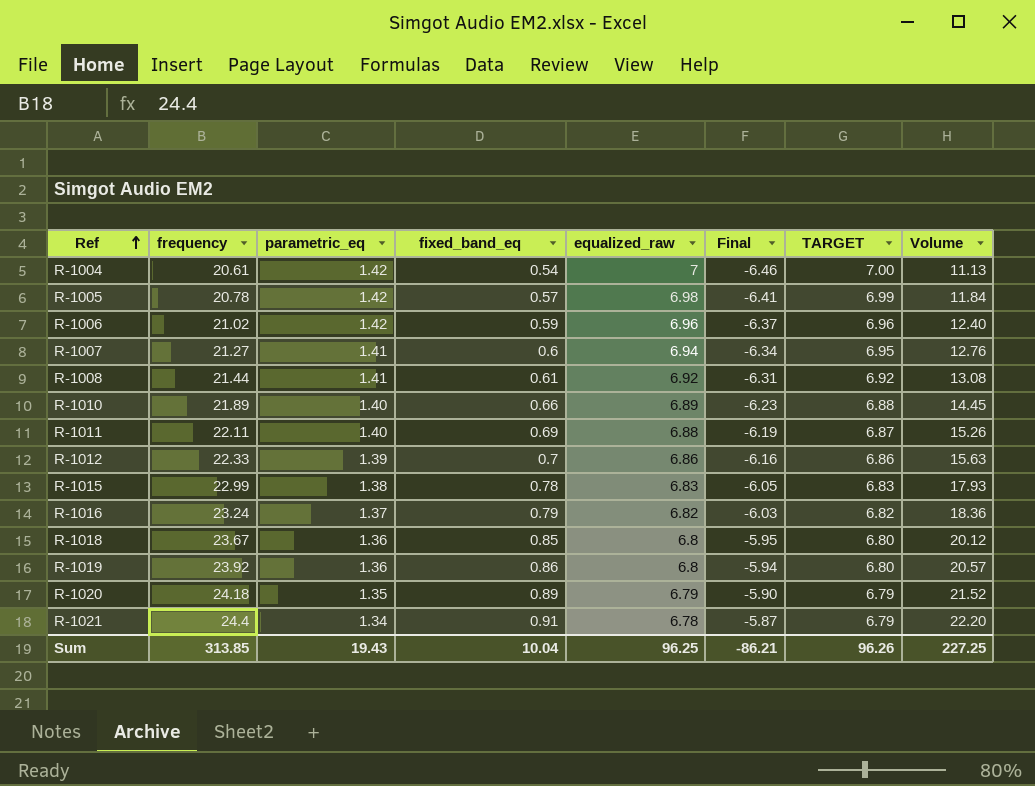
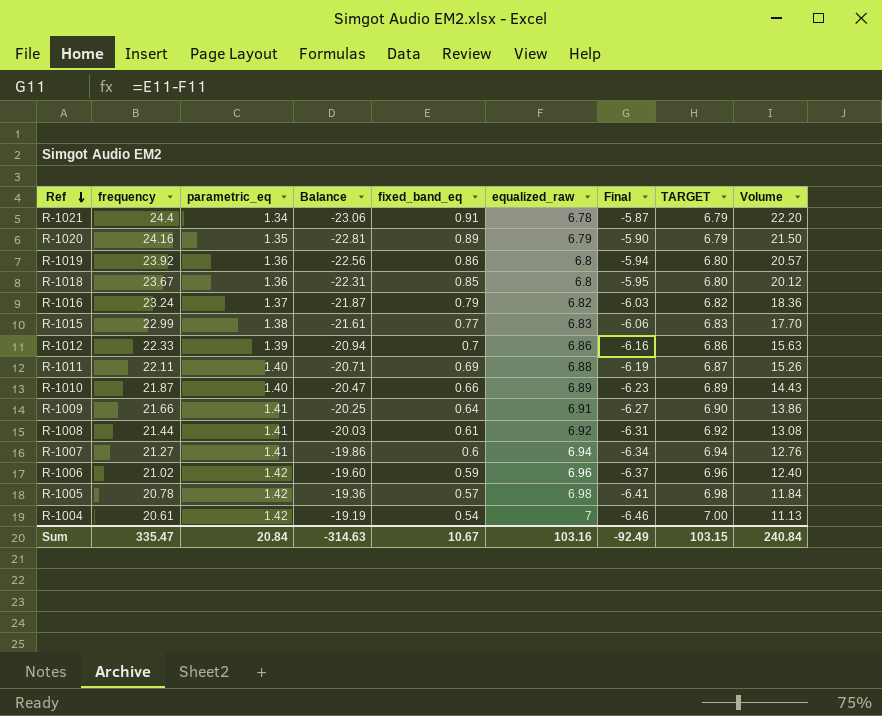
row order: Ref ascending -> Ref descending
column Balance | formula: none -> [parametric_eq] - [frequency]
R-1020 | frequency: 24.18 -> 24.16
R-1020 | Volume: 21.52 -> 21.50
R-1015 | fixed_band_eq: 0.78 -> 0.77
R-1015 | Final: -6.05 -> -6.06
R-1015 | Volume: 17.93 -> 17.70
R-1010 | frequency: 21.89 -> 21.87
R-1010 | TARGET: 6.88 -> 6.89
R-1010 | Volume: 14.45 -> 14.43
row R-1009: none -> 21.66 | 1.41 | -20.25 | 0.64 | 6.91 | -6.27 | 6.90 | 13.86
R-1007 | TARGET: 6.95 -> 6.94
R-1005 | TARGET: 6.99 -> 6.98
Sum | frequency: 313.85 -> 335.47
Sum | parametric_eq: 19.43 -> 20.84
Sum | fixed_band_eq: 10.04 -> 10.67
Sum | equalized_raw: 96.25 -> 103.16
Sum | Final: -86.21 -> -92.49
Sum | TARGET: 96.26 -> 103.15
Sum | Volume: 227.25 -> 240.84

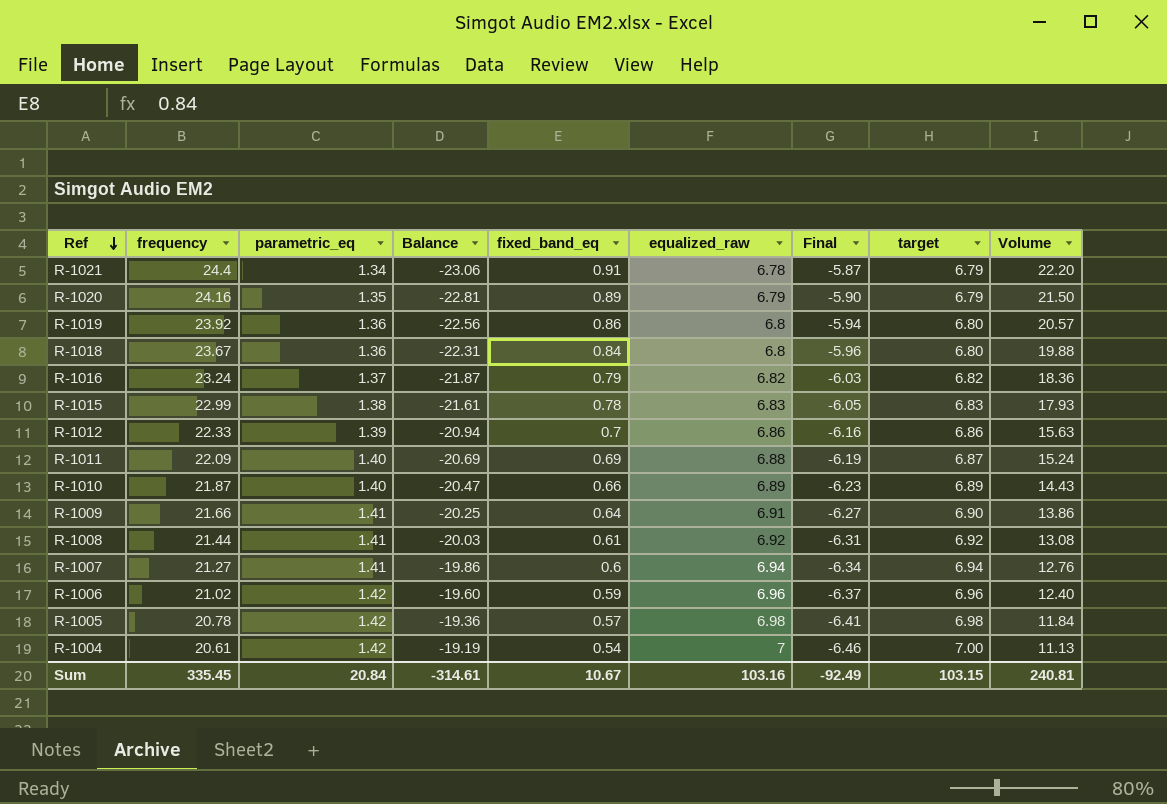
column name: TARGET -> target
R-1018 | fixed_band_eq: 0.85 -> 0.84
R-1018 | Final: -5.95 -> -5.96
R-1018 | Volume: 20.12 -> 19.88
R-1015 | fixed_band_eq: 0.77 -> 0.78
R-1015 | Final: -6.06 -> -6.05
R-1015 | Volume: 17.70 -> 17.93
R-1011 | frequency: 22.11 -> 22.09
R-1011 | Balance: -20.71 -> -20.69
R-1011 | Volume: 15.26 -> 15.24
Sum | frequency: 335.47 -> 335.45
Sum | Balance: -314.63 -> -314.61
Sum | Volume: 240.84 -> 240.81

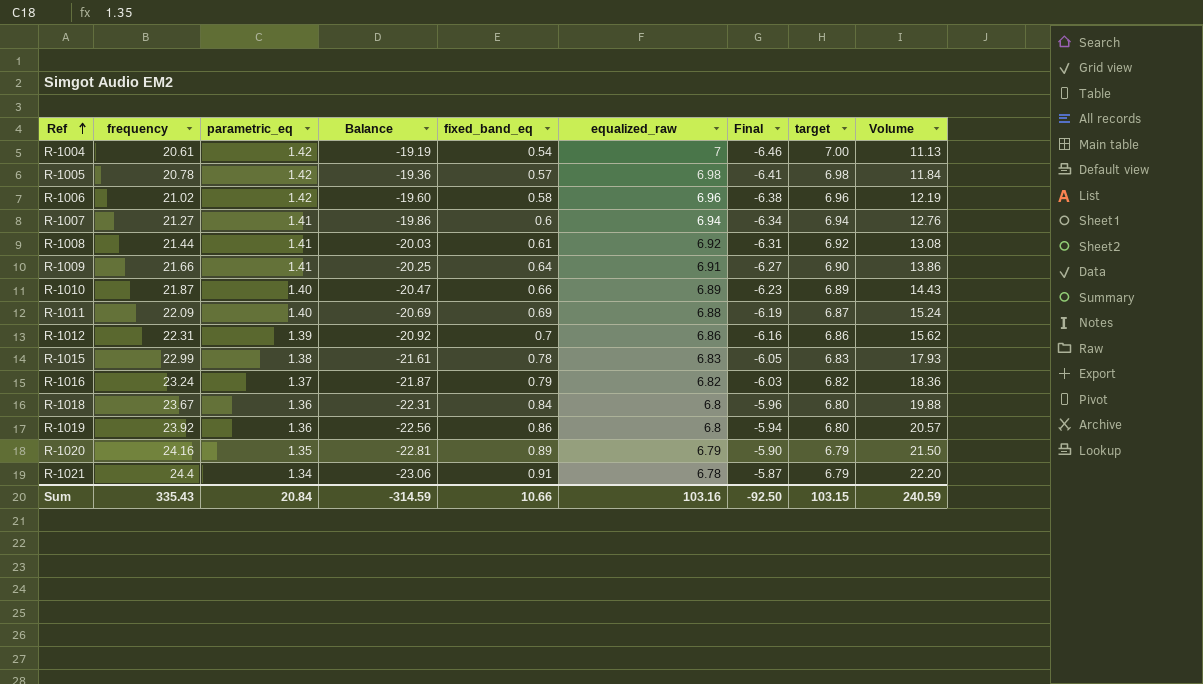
row order: Ref descending -> Ref ascending
R-1006 | fixed_band_eq: 0.59 -> 0.58
R-1006 | Final: -6.37 -> -6.38
R-1006 | Volume: 12.40 -> 12.19
R-1012 | frequency: 22.33 -> 22.31
R-1012 | Balance: -20.94 -> -20.92
R-1012 | Volume: 15.63 -> 15.62
Sum | frequency: 335.45 -> 335.43
Sum | Balance: -314.61 -> -314.59
Sum | fixed_band_eq: 10.67 -> 10.66
Sum | Final: -92.49 -> -92.50
Sum | Volume: 240.81 -> 240.59

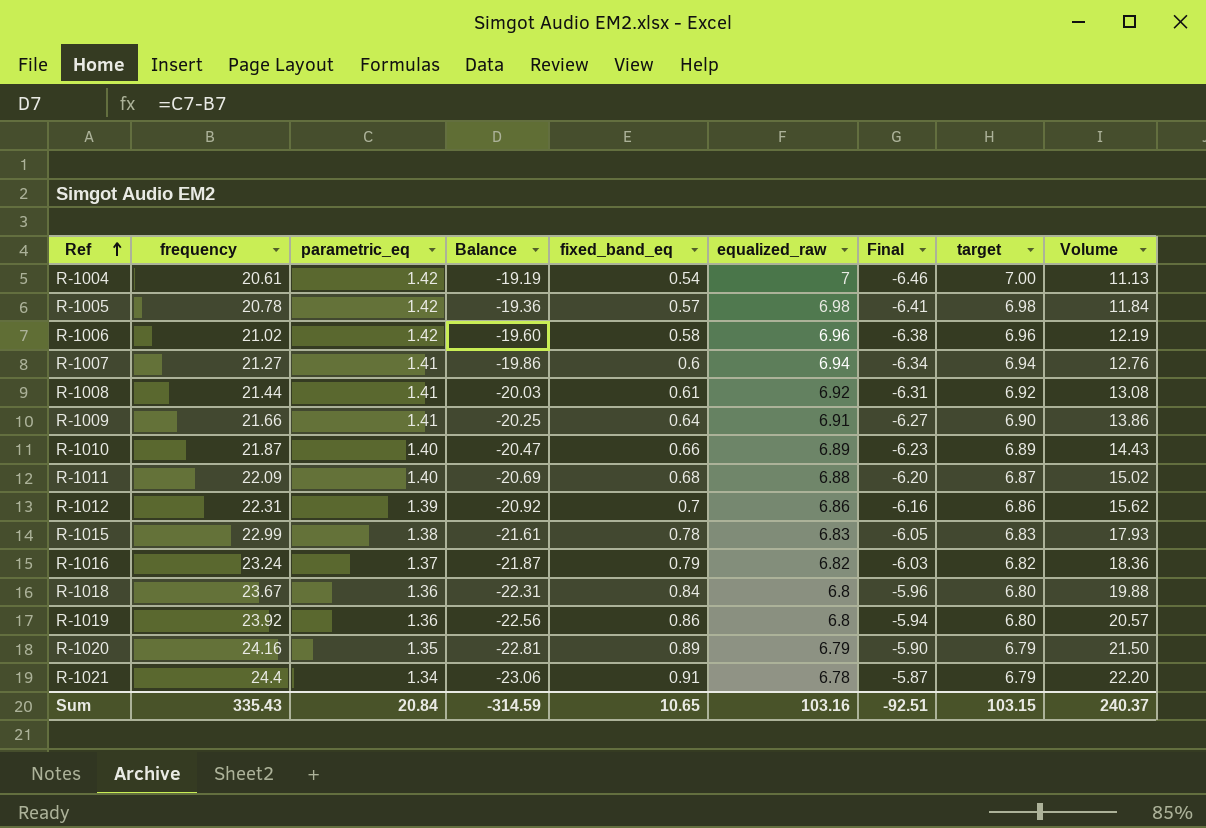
R-1011 | fixed_band_eq: 0.69 -> 0.68
R-1011 | Final: -6.19 -> -6.20
R-1011 | Volume: 15.24 -> 15.02
Sum | fixed_band_eq: 10.66 -> 10.65
Sum | Final: -92.50 -> -92.51
Sum | Volume: 240.59 -> 240.37

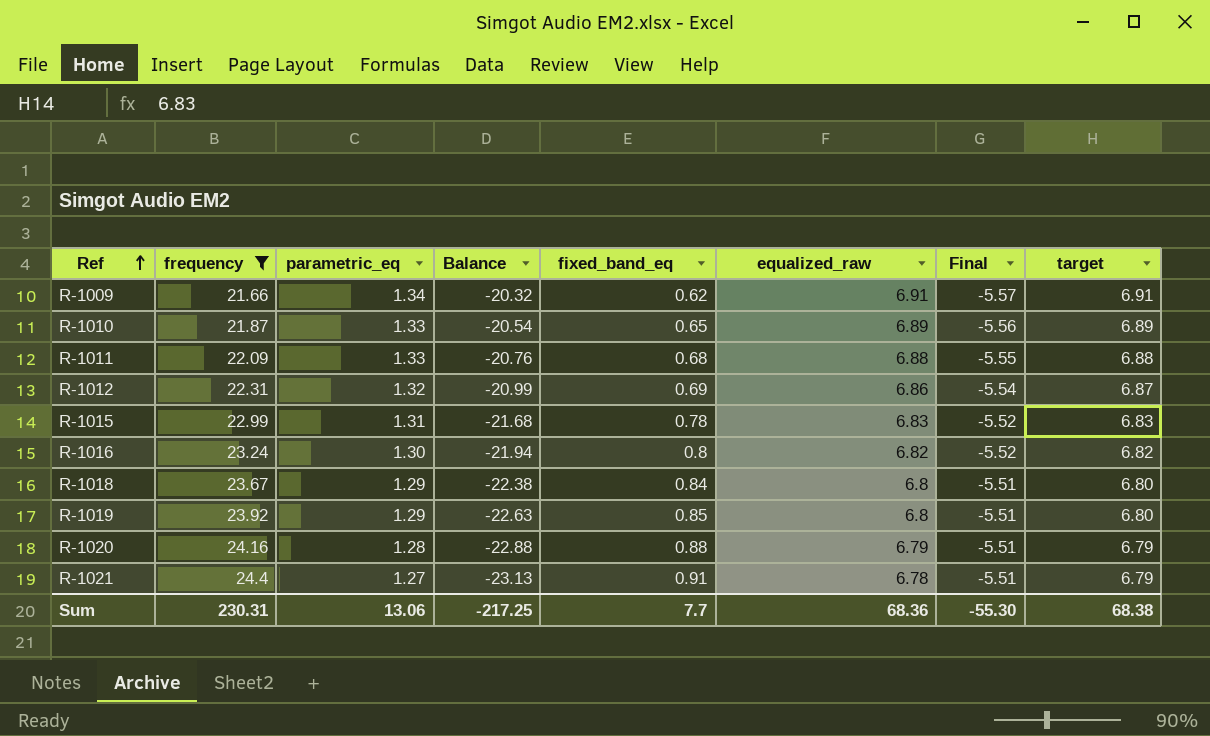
filter: none -> frequency >= 21.66
column Volume | formula: [frequency] * [fixed_band_eq] -> none
column Final | formula: [fixed_band_eq] - [equalized_raw] -> [parametric_eq] - [equalized_raw]
R-1009 | parametric_eq: 1.41 -> 1.34
R-1009 | Balance: -20.25 -> -20.32
R-1009 | fixed_band_eq: 0.64 -> 0.62
R-1009 | target: 6.90 -> 6.91
R-1010 | parametric_eq: 1.40 -> 1.33
R-1010 | Balance: -20.47 -> -20.54
R-1010 | fixed_band_eq: 0.66 -> 0.65
R-1011 | parametric_eq: 1.40 -> 1.33
R-1011 | Balance: -20.69 -> -20.76
R-1011 | target: 6.87 -> 6.88
R-1012 | parametric_eq: 1.39 -> 1.32
R-1012 | Balance: -20.92 -> -20.99
R-1012 | fixed_band_eq: 0.7 -> 0.69
R-1012 | target: 6.86 -> 6.87
R-1015 | parametric_eq: 1.38 -> 1.31
R-1015 | Balance: -21.61 -> -21.68
R-1016 | parametric_eq: 1.37 -> 1.30
R-1016 | Balance: -21.87 -> -21.94
R-1016 | fixed_band_eq: 0.79 -> 0.8
R-1018 | parametric_eq: 1.36 -> 1.29
R-1018 | Balance: -22.31 -> -22.38
R-1019 | parametric_eq: 1.36 -> 1.29
R-1019 | Balance: -22.56 -> -22.63
R-1019 | fixed_band_eq: 0.86 -> 0.85
R-1020 | parametric_eq: 1.35 -> 1.28
R-1020 | Balance: -22.81 -> -22.88
R-1020 | fixed_band_eq: 0.89 -> 0.88
R-1021 | parametric_eq: 1.34 -> 1.27
R-1021 | Balance: -23.06 -> -23.13
Sum | frequency: 335.43 -> 230.31
Sum | parametric_eq: 20.84 -> 13.06
Sum | Balance: -314.59 -> -217.25
Sum | fixed_band_eq: 10.65 -> 7.7
Sum | equalized_raw: 103.16 -> 68.36
Sum | Final: -92.51 -> -55.30
Sum | target: 103.15 -> 68.38

